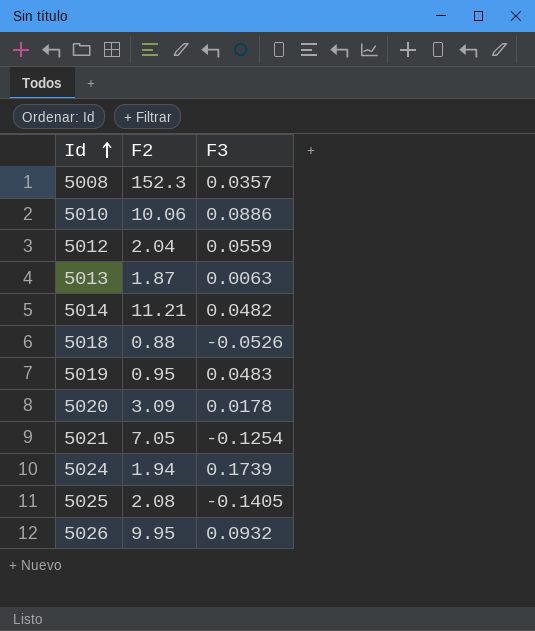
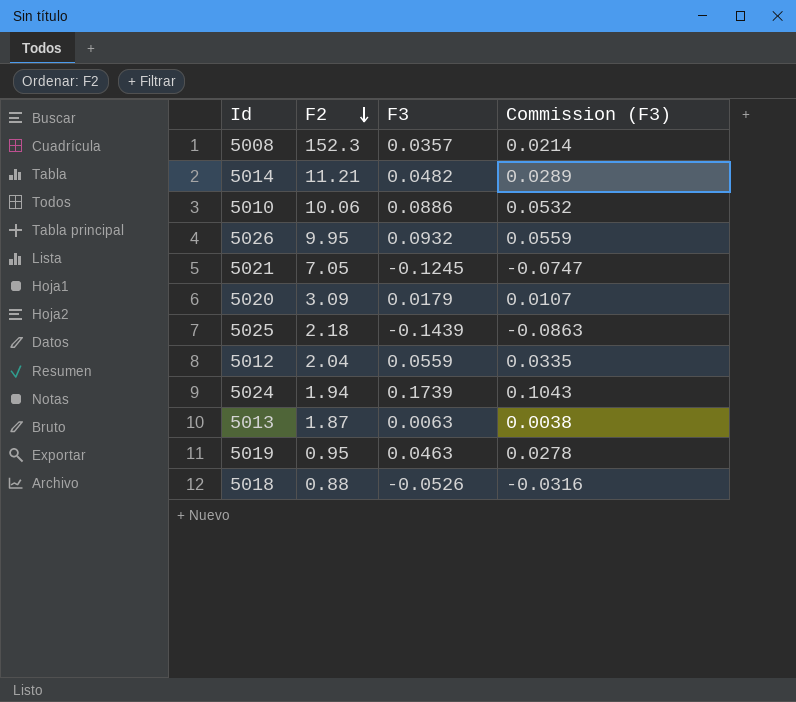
row order: Id ascending -> F2 descending
column Commission (F3) | formula: none -> [F3] * 0.6
5021 | F3: -0.1254 -> -0.1245
5020 | F3: 0.0178 -> 0.0179
5025 | F2: 2.08 -> 2.18
5025 | F3: -0.1405 -> -0.1439
5019 | F3: 0.0483 -> 0.0463

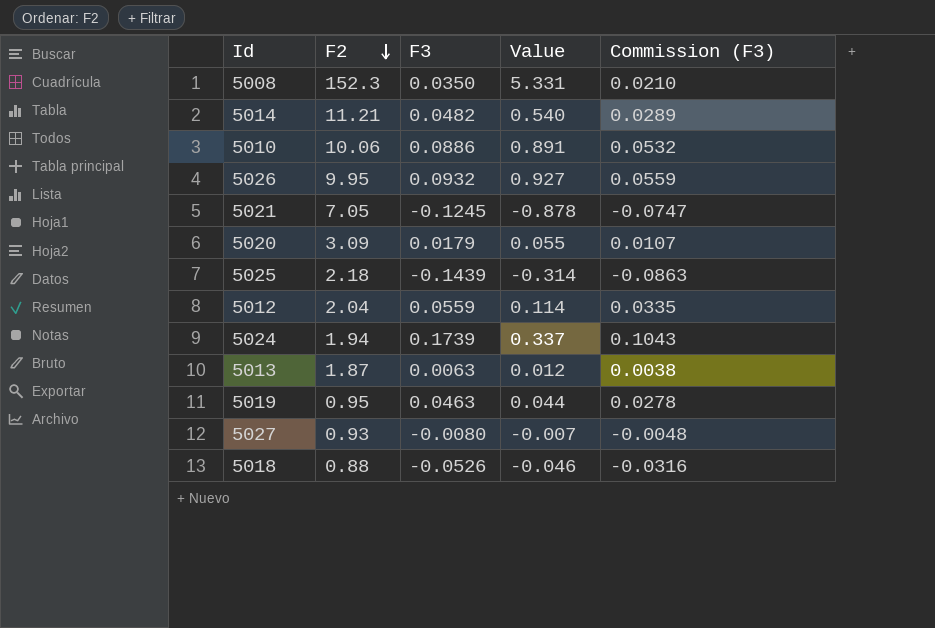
column Value | formula: none -> [F2] * [F3]
5008 | F3: 0.0357 -> 0.0350
5008 | Commission (F3): 0.0214 -> 0.0210
row 5027: none -> 0.93 | -0.0080 | -0.007 | -0.0048

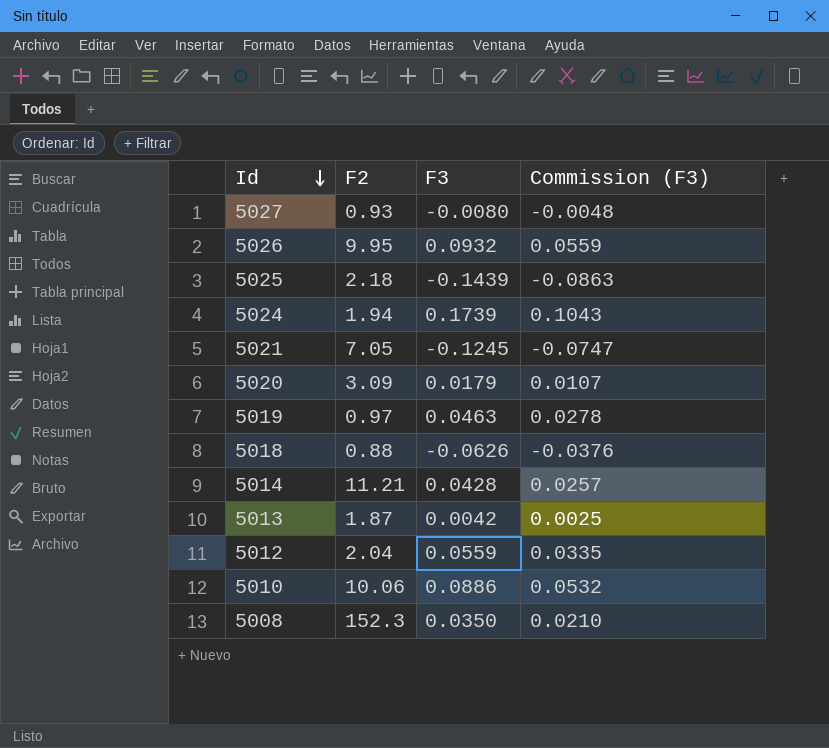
row order: F2 descending -> Id descending
column Value | formula: [F2] * [F3] -> none
5019 | F2: 0.95 -> 0.97
5018 | F3: -0.0526 -> -0.0626
5018 | Commission (F3): -0.0316 -> -0.0376
5014 | F3: 0.0482 -> 0.0428
5014 | Commission (F3): 0.0289 -> 0.0257
5013 | F3: 0.0063 -> 0.0042
5013 | Commission (F3): 0.0038 -> 0.0025

